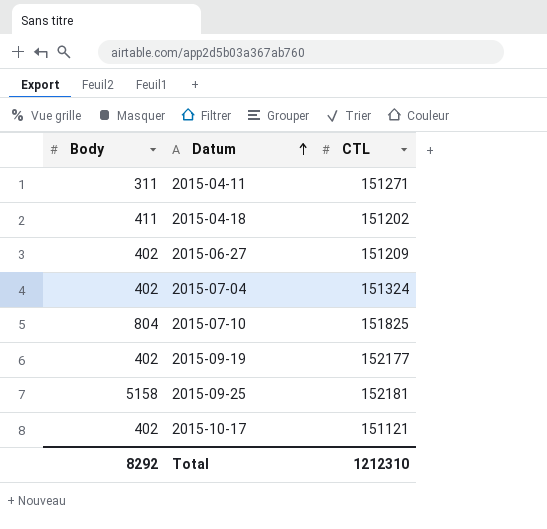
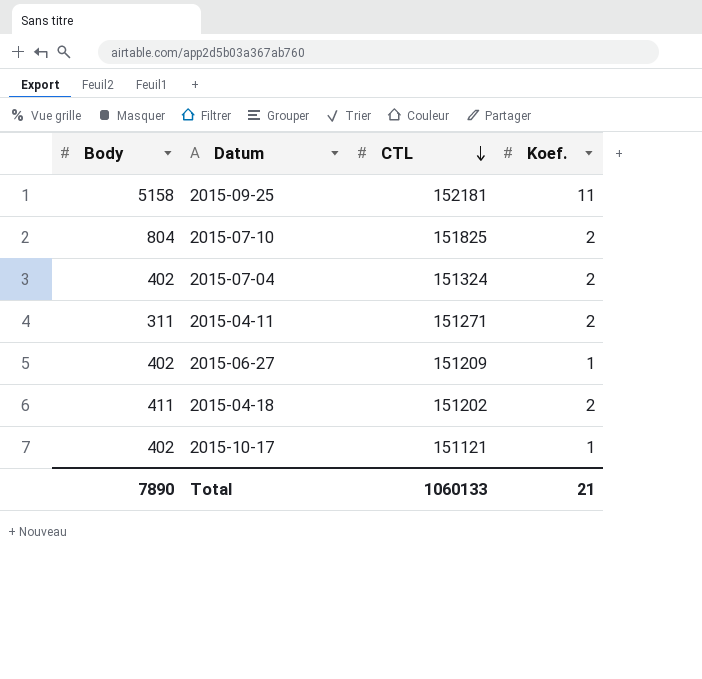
row order: Datum ascending -> CTL descending
column Koef. | position: none -> 4
row 2015-09-19: 402 | 152177 -> none
Total | Body: 8292 -> 7890
Total | CTL: 1212310 -> 1060133

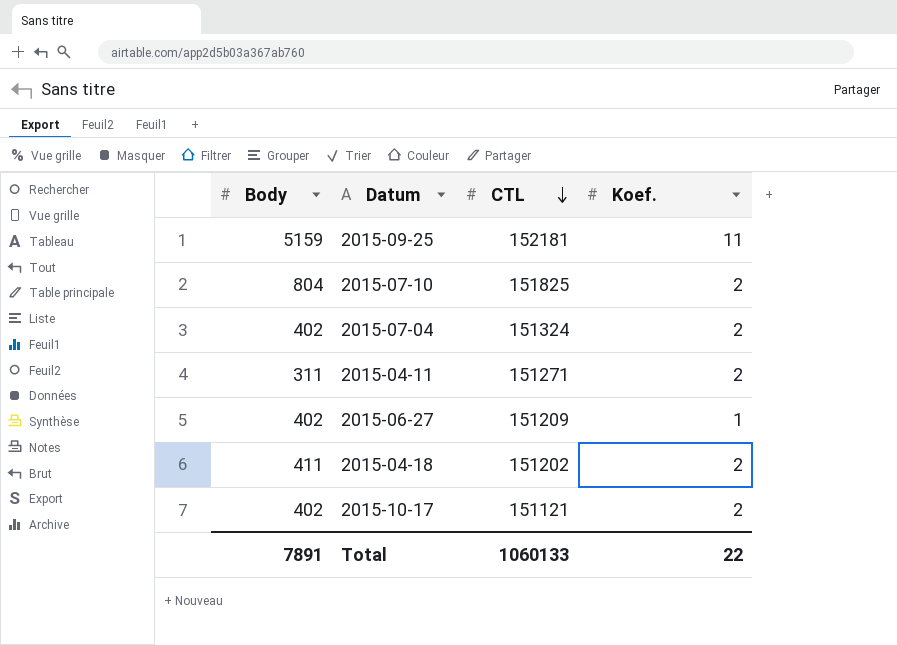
2015-09-25 | Body: 5158 -> 5159
2015-10-17 | Koef.: 1 -> 2
Total | Body: 7890 -> 7891
Total | Koef.: 21 -> 22

